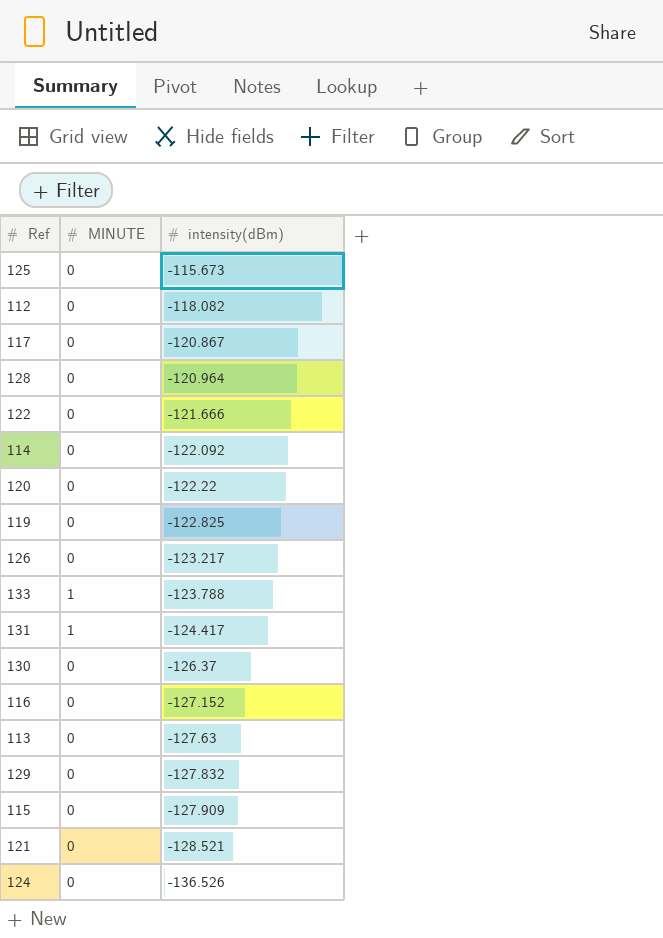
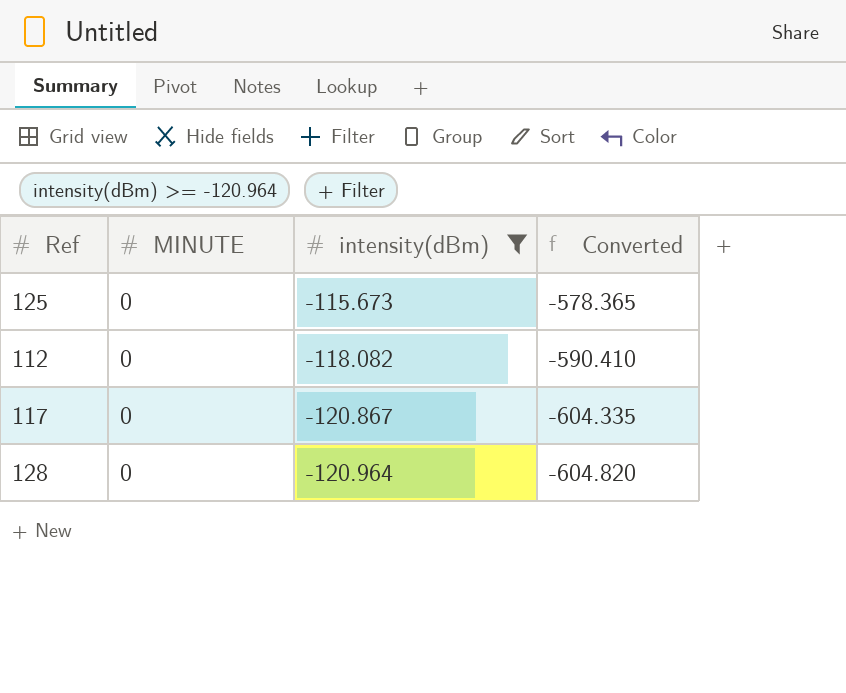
filter: none -> intensity(dBm) >= -120.964
column Converted | formula: none -> [intensity(dBm)] * 5

